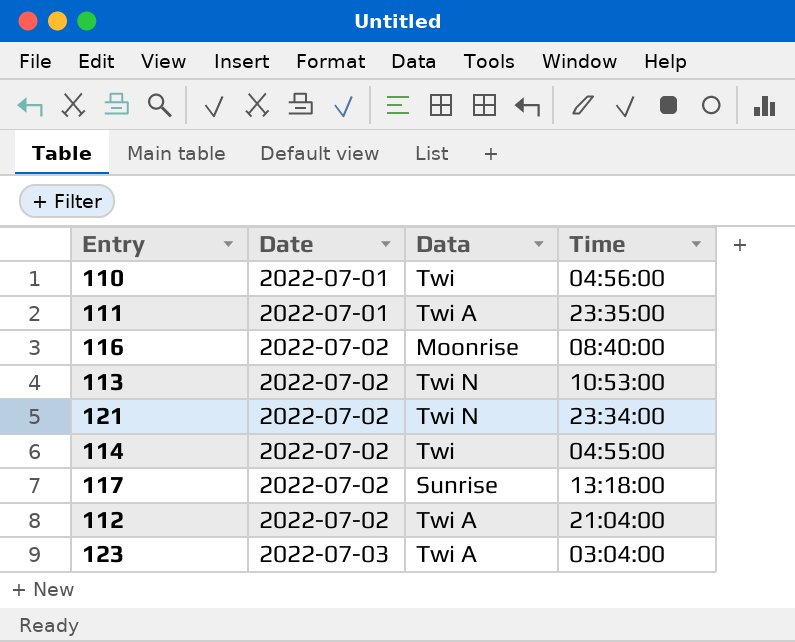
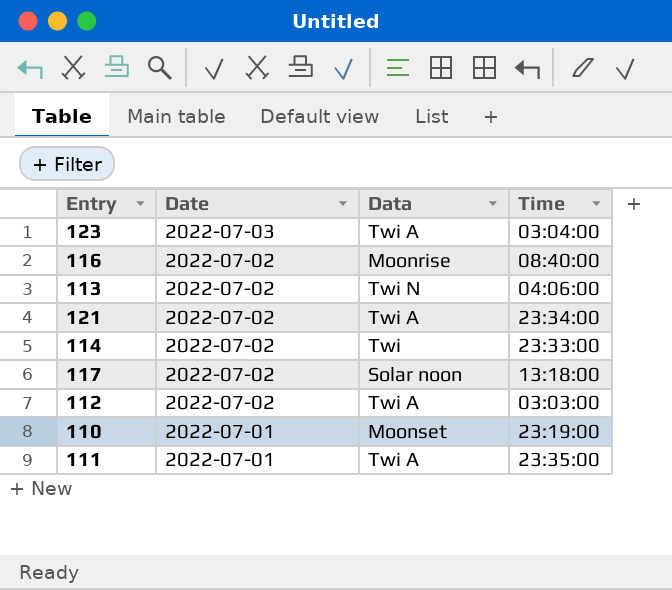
row order: Date ascending -> Date descending
113 | Time: 10:53:00 -> 04:06:00
121 | Data: Twi N -> Twi A
114 | Time: 04:55:00 -> 23:33:00
117 | Data: Sunrise -> Solar noon
112 | Time: 21:04:00 -> 03:03:00
110 | Data: Twi -> Moonset
110 | Time: 04:56:00 -> 23:19:00

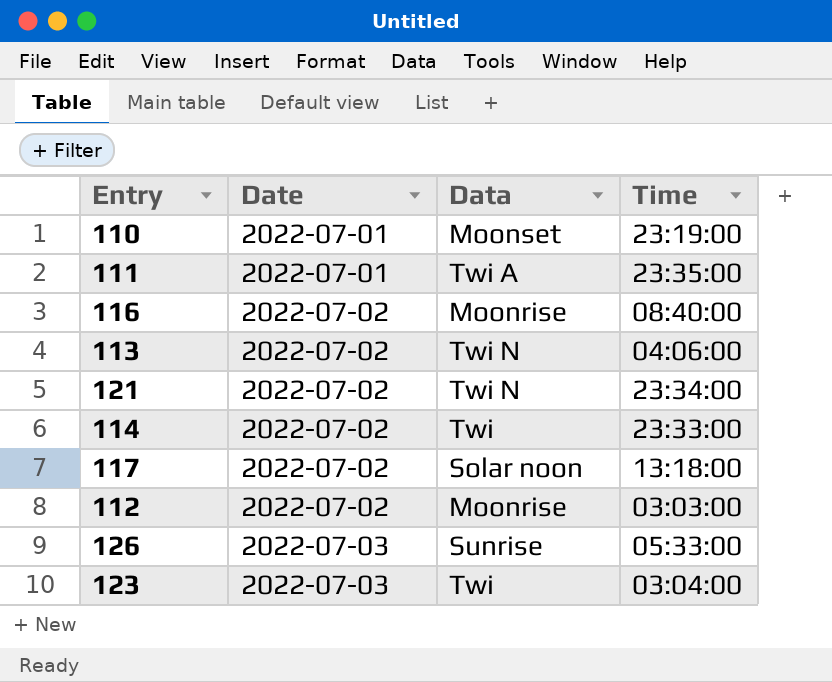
row order: Date descending -> Date ascending
121 | Data: Twi A -> Twi N
112 | Data: Twi A -> Moonrise
row 126: none -> 2022-07-03 | Sunrise | 05:33:00
123 | Data: Twi A -> Twi

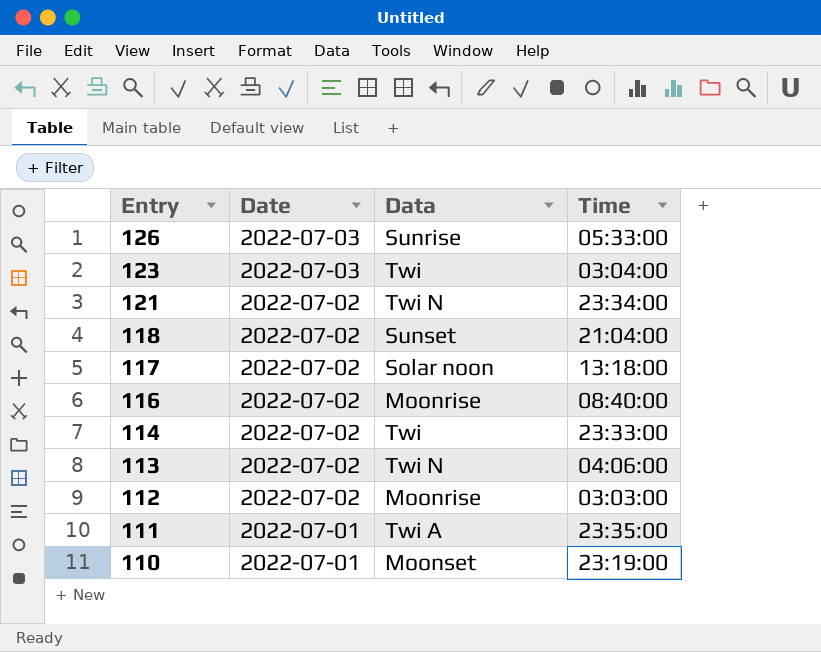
row order: Date ascending -> Entry descending
row 118: none -> 2022-07-02 | Sunset | 21:04:00

